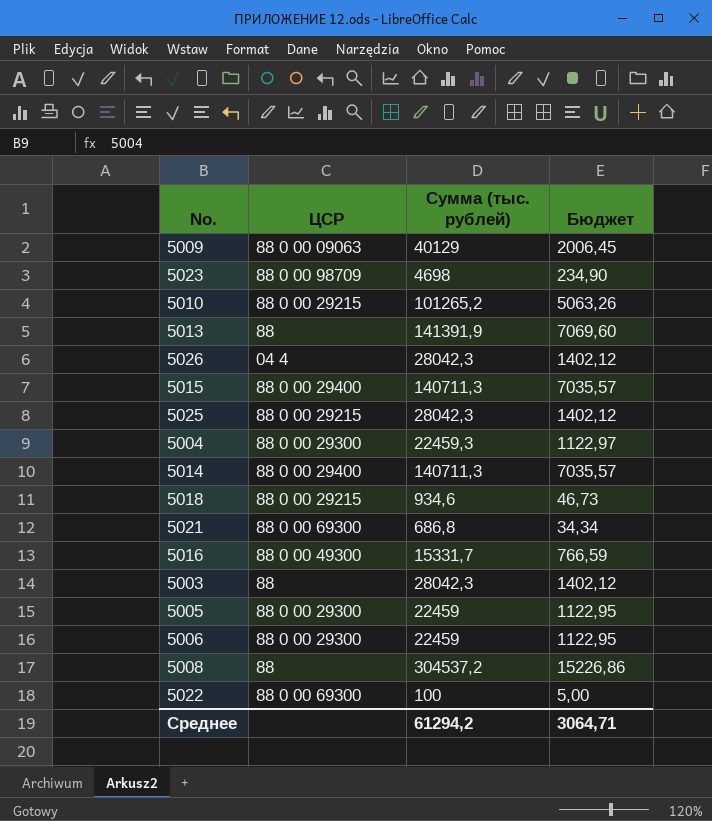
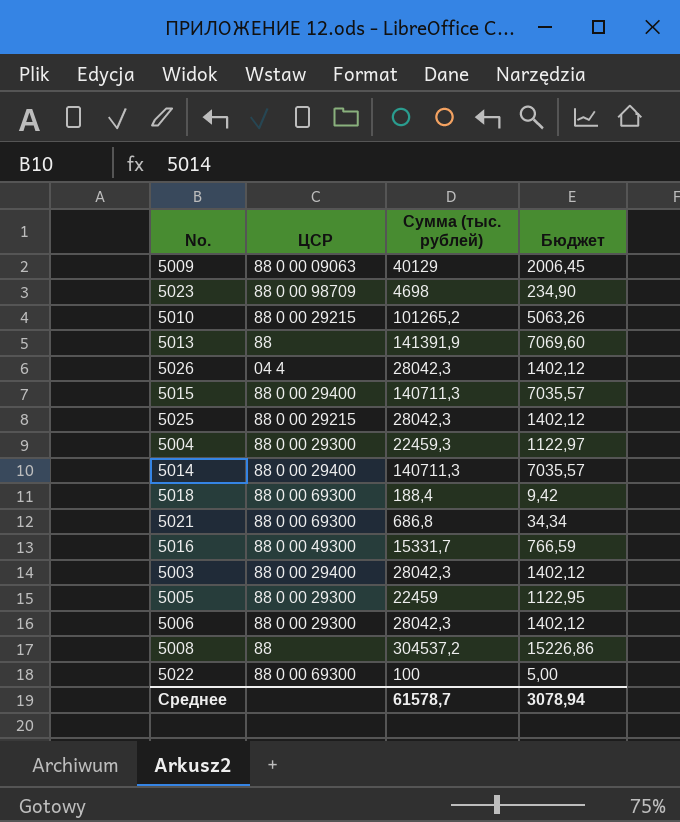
5018 | ЦСР: 88 0 00 29215 -> 88 0 00 69300
5018 | Сумма (тыс. рублей): 934,6 -> 188,4
5018 | Бюджет: 46,73 -> 9,42
5003 | ЦСР: 88 -> 88 0 00 29400
5006 | Сумма (тыс. рублей): 22459 -> 28042,3
5006 | Бюджет: 1122,95 -> 1402,12
Среднее | Сумма (тыс. рублей): 61294,2 -> 61578,7
Среднее | Бюджет: 3064,71 -> 3078,94

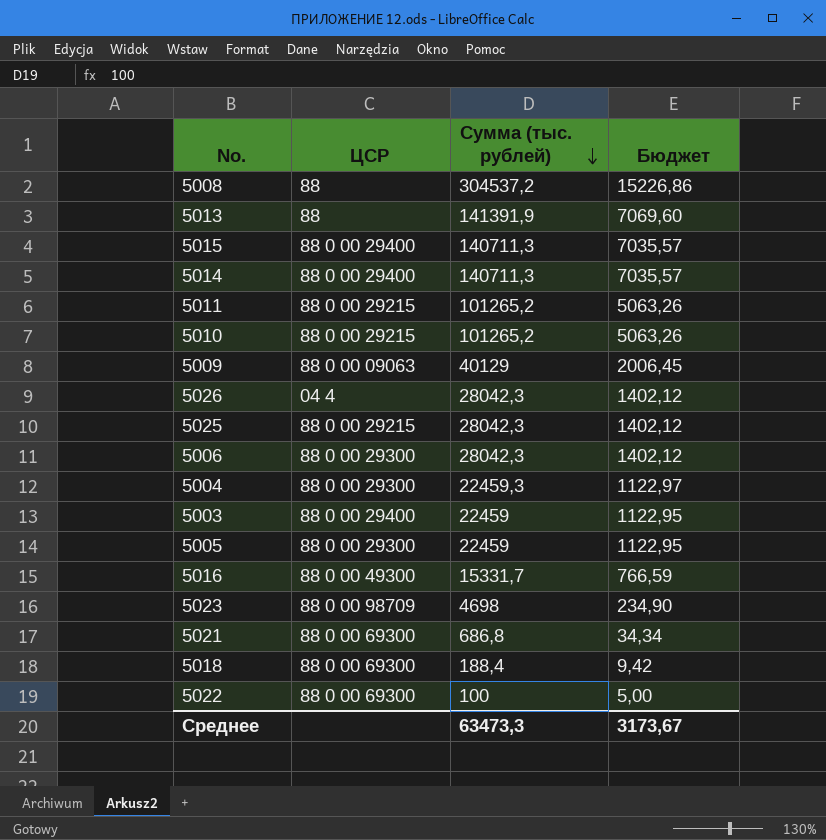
row order: none -> Сумма (тыс. рублей) descending
row 5011: none -> 88 0 00 29215 | 101265,2 | 5063,26
5003 | Сумма (тыс. рублей): 28042,3 -> 22459
5003 | Бюджет: 1402,12 -> 1122,95
Среднее | Сумма (тыс. рублей): 61578,7 -> 63473,3
Среднее | Бюджет: 3078,94 -> 3173,67

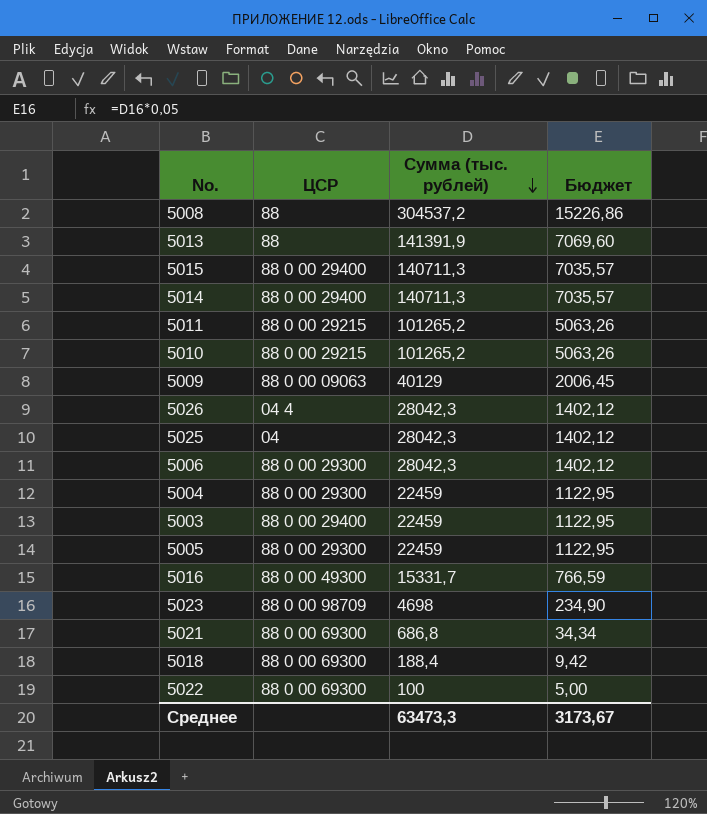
5025 | ЦСР: 88 0 00 29215 -> 04
5004 | Сумма (тыс. рублей): 22459,3 -> 22459
5004 | Бюджет: 1122,97 -> 1122,95

